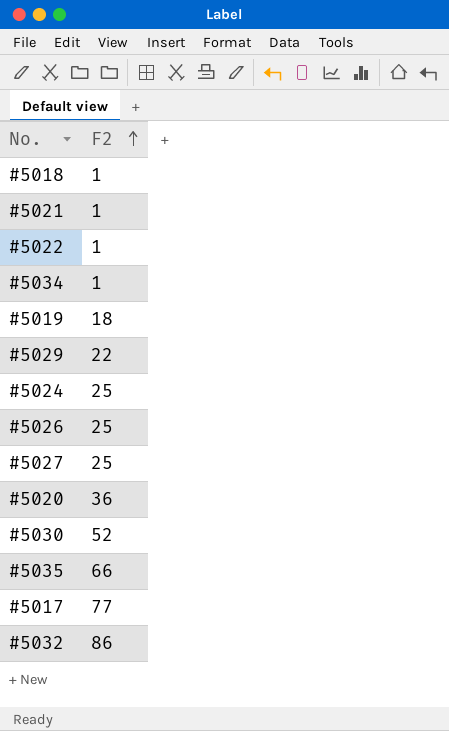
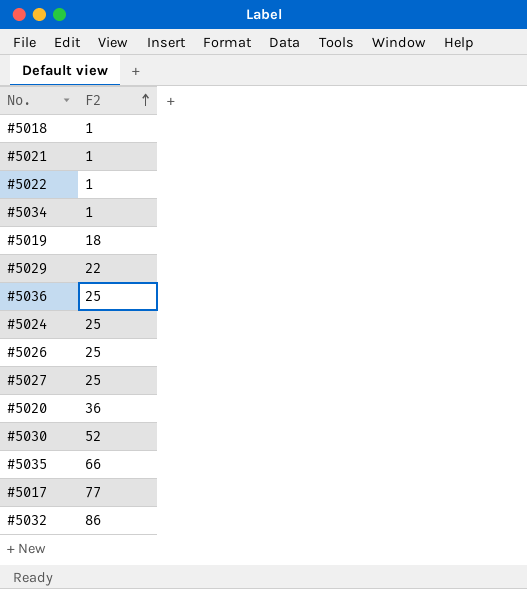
row #5036: none -> 25

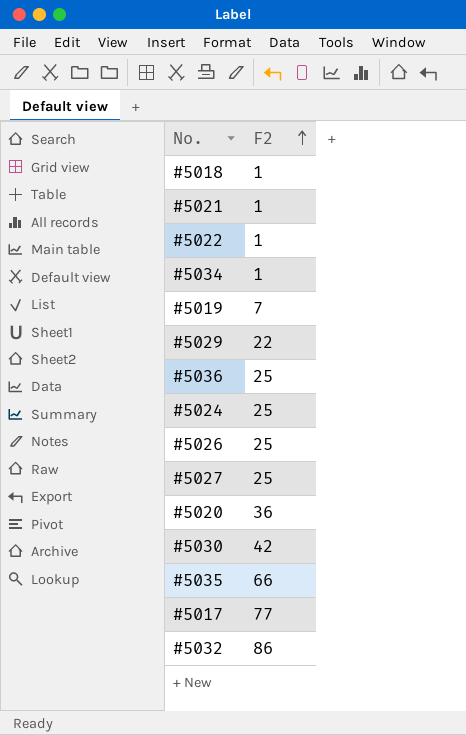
#5019 | F2: 18 -> 7
#5030 | F2: 52 -> 42

